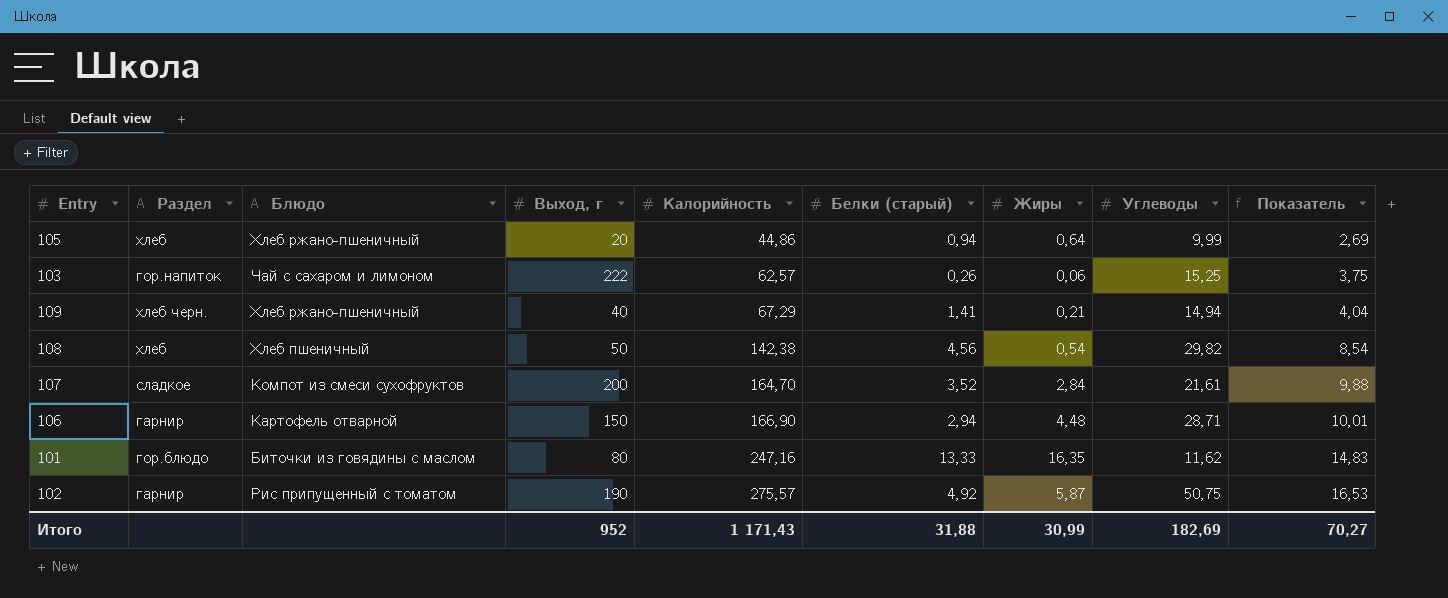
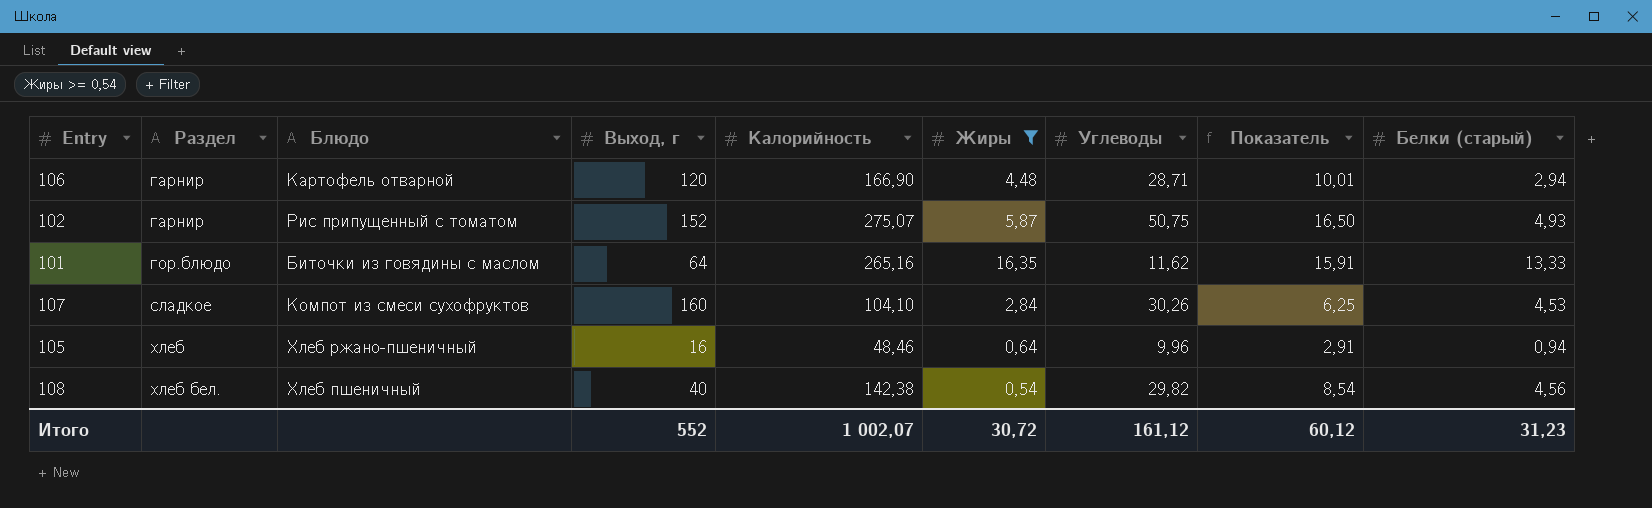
filter: none -> Жиры >= 0,54
row order: Калорийность ascending -> Раздел ascending
column Белки (старый) | position: 6 -> 9
106 | Выход, г: 150 -> 120
102 | Выход, г: 190 -> 152
102 | Калорийность: 275,57 -> 275,07
102 | Показатель: 16,53 -> 16,50
102 | Белки (старый): 4,92 -> 4,93
101 | Выход, г: 80 -> 64
101 | Калорийность: 247,16 -> 265,16
101 | Показатель: 14,83 -> 15,91
107 | Выход, г: 200 -> 160
107 | Калорийность: 164,70 -> 104,10
107 | Углеводы: 21,61 -> 30,26
107 | Показатель: 9,88 -> 6,25
107 | Белки (старый): 3,52 -> 4,53
105 | Выход, г: 20 -> 16
105 | Калорийность: 44,86 -> 48,46
105 | Углеводы: 9,99 -> 9,96
105 | Показатель: 2,69 -> 2,91
108 | Раздел: хлеб -> хлеб бел.
108 | Выход, г: 50 -> 40
Итого | Выход, г: 952 -> 552
Итого | Калорийность: 1 171,43 -> 1 002,07
Итого | Жиры: 30,99 -> 30,72
Итого | Углеводы: 182,69 -> 161,12
Итого | Показатель: 70,27 -> 60,12
Итого | Белки (старый): 31,88 -> 31,23

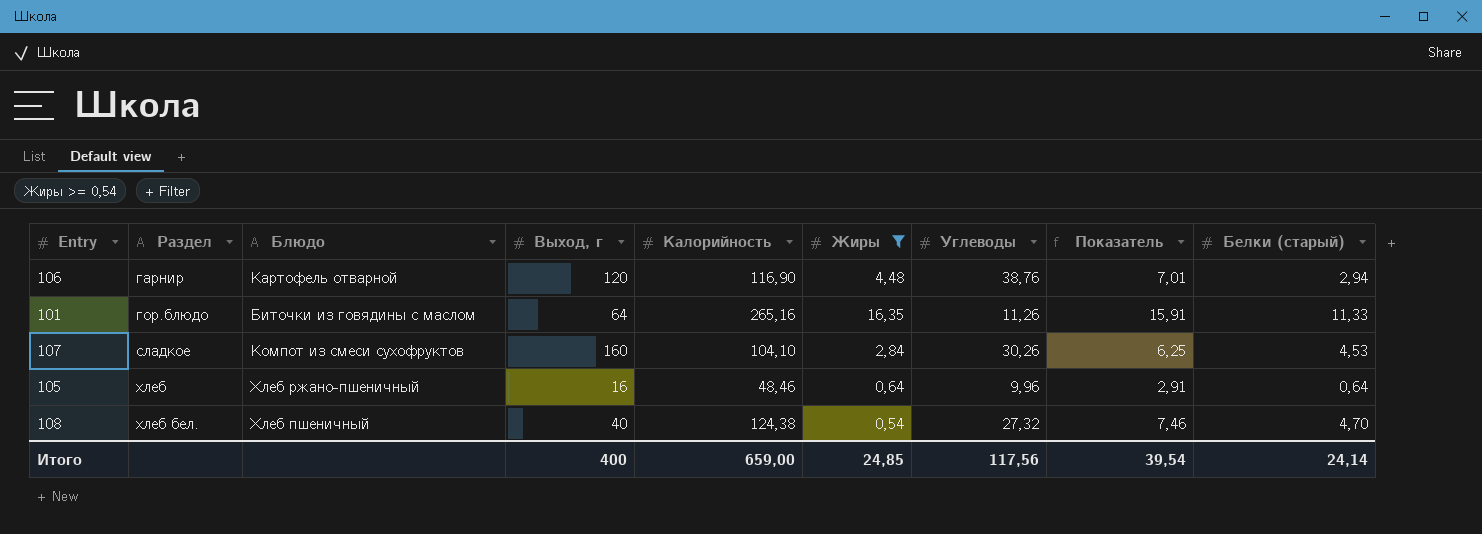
row 102: гарнир | Рис припущенный с томатом | 152 | 275,07 | 5,87 | 50,75 | 16,50 | 4,93 -> none
106 | Калорийность: 166,90 -> 116,90
106 | Углеводы: 28,71 -> 38,76
106 | Показатель: 10,01 -> 7,01
101 | Углеводы: 11,62 -> 11,26
101 | Белки (старый): 13,33 -> 11,33
105 | Белки (старый): 0,94 -> 0,64
108 | Калорийность: 142,38 -> 124,38
108 | Углеводы: 29,82 -> 27,32
108 | Показатель: 8,54 -> 7,46
108 | Белки (старый): 4,56 -> 4,70
Итого | Выход, г: 552 -> 400
Итого | Калорийность: 1 002,07 -> 659,00
Итого | Жиры: 30,72 -> 24,85
Итого | Углеводы: 161,12 -> 117,56
Итого | Показатель: 60,12 -> 39,54
Итого | Белки (старый): 31,23 -> 24,14

